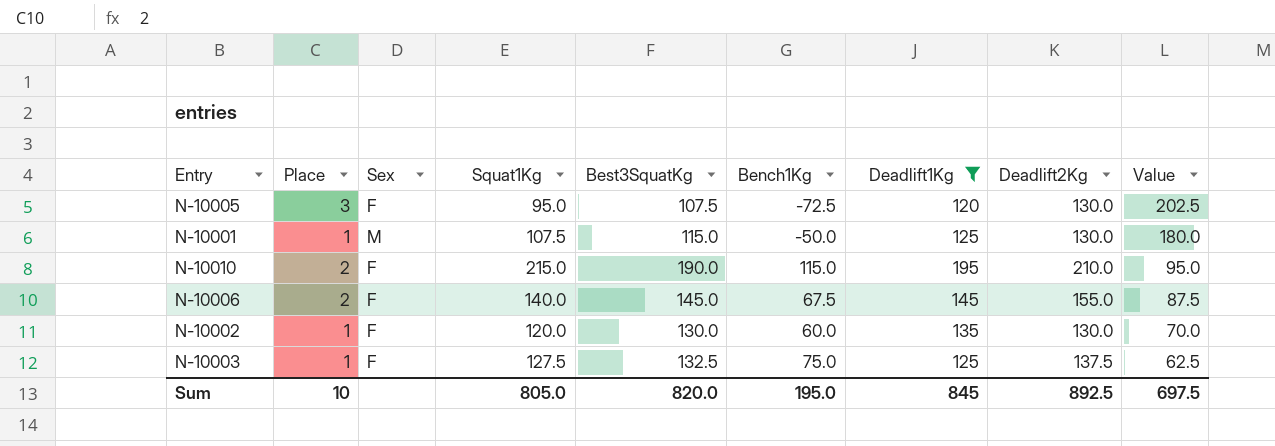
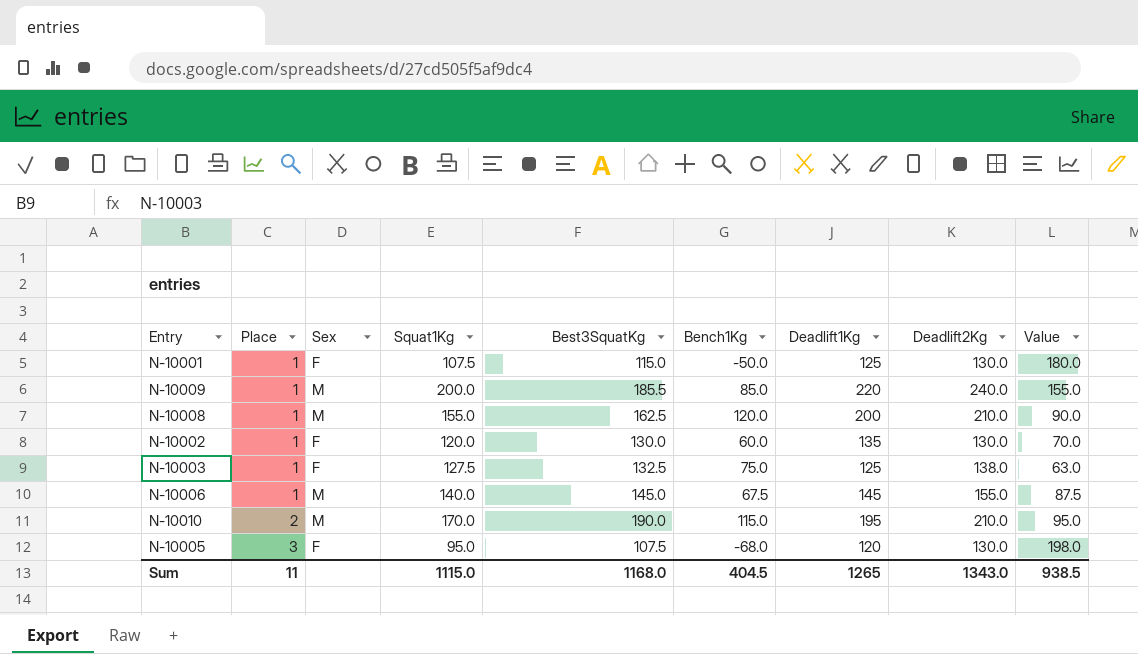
filter: Deadlift1Kg <= 195 -> none
row order: Value descending -> Place ascending
N-10001 | Sex: M -> F
N-10003 | Deadlift2Kg: 137.5 -> 138.0
N-10003 | Value: 62.5 -> 63.0
N-10006 | Place: 2 -> 1
N-10006 | Sex: F -> M
N-10010 | Sex: F -> M
N-10010 | Squat1Kg: 215.0 -> 170.0
N-10005 | Bench1Kg: -72.5 -> -68.0
N-10005 | Value: 202.5 -> 198.0
Sum | Place: 10 -> 11
Sum | Squat1Kg: 805.0 -> 1115.0
Sum | Best3SquatKg: 820.0 -> 1168.0
Sum | Bench1Kg: 195.0 -> 404.5
Sum | Deadlift1Kg: 845 -> 1265
Sum | Deadlift2Kg: 892.5 -> 1343.0
Sum | Value: 697.5 -> 938.5

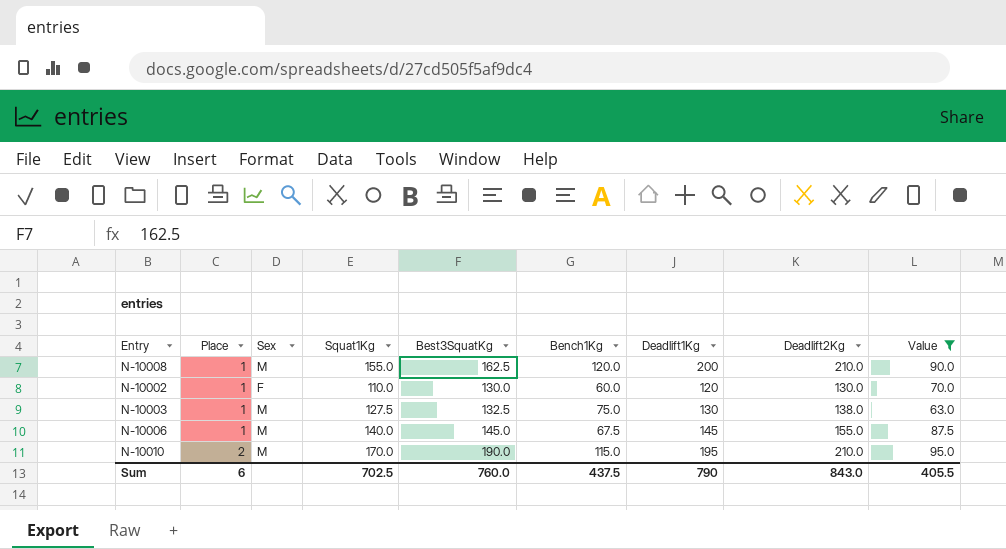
filter: none -> Value <= 95.0
N-10002 | Squat1Kg: 120.0 -> 110.0
N-10002 | Deadlift1Kg: 135 -> 120
N-10003 | Sex: F -> M
N-10003 | Deadlift1Kg: 125 -> 130
Sum | Place: 11 -> 6
Sum | Squat1Kg: 1115.0 -> 702.5
Sum | Best3SquatKg: 1168.0 -> 760.0
Sum | Bench1Kg: 404.5 -> 437.5
Sum | Deadlift1Kg: 1265 -> 790
Sum | Deadlift2Kg: 1343.0 -> 843.0
Sum | Value: 938.5 -> 405.5

